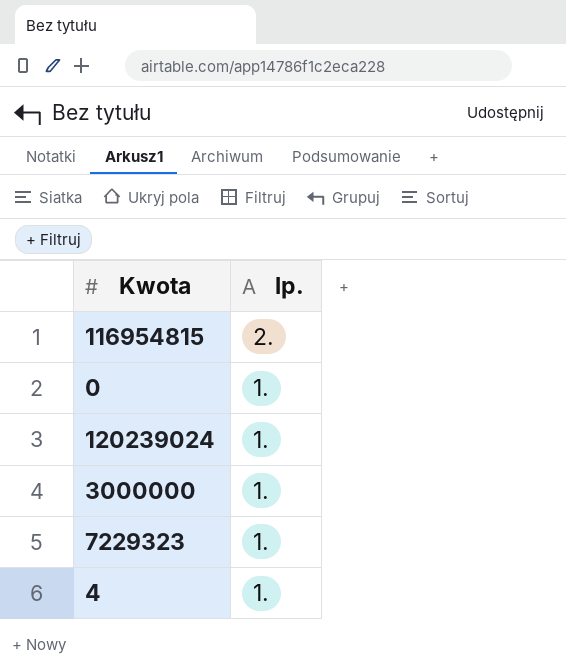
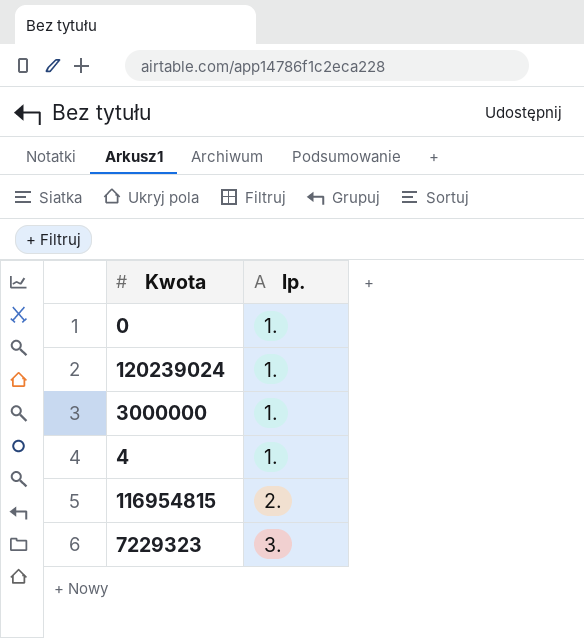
row order: lp. descending -> lp. ascending
7229323 | lp.: 1. -> 3.

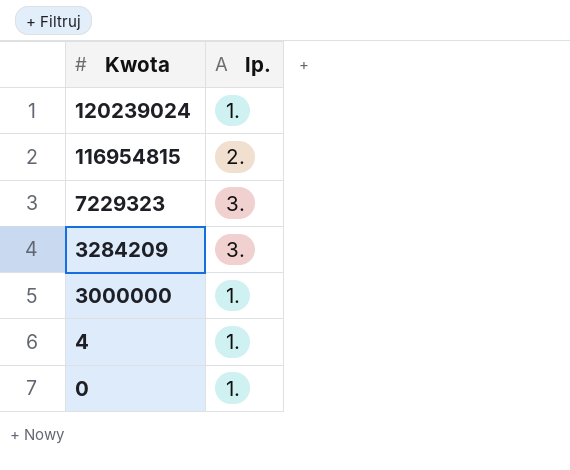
row order: lp. ascending -> Kwota descending
row 3284209: none -> 3.

